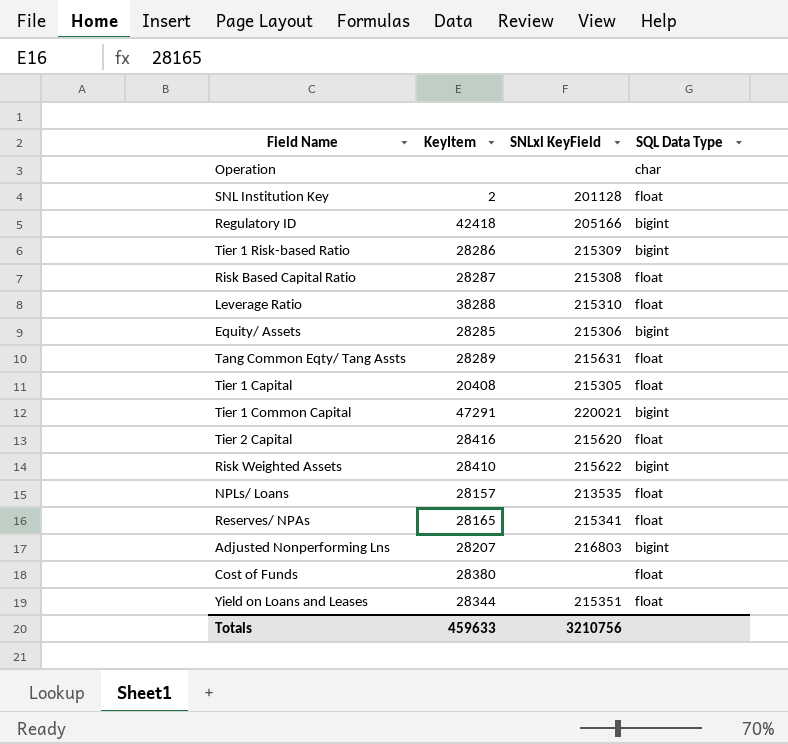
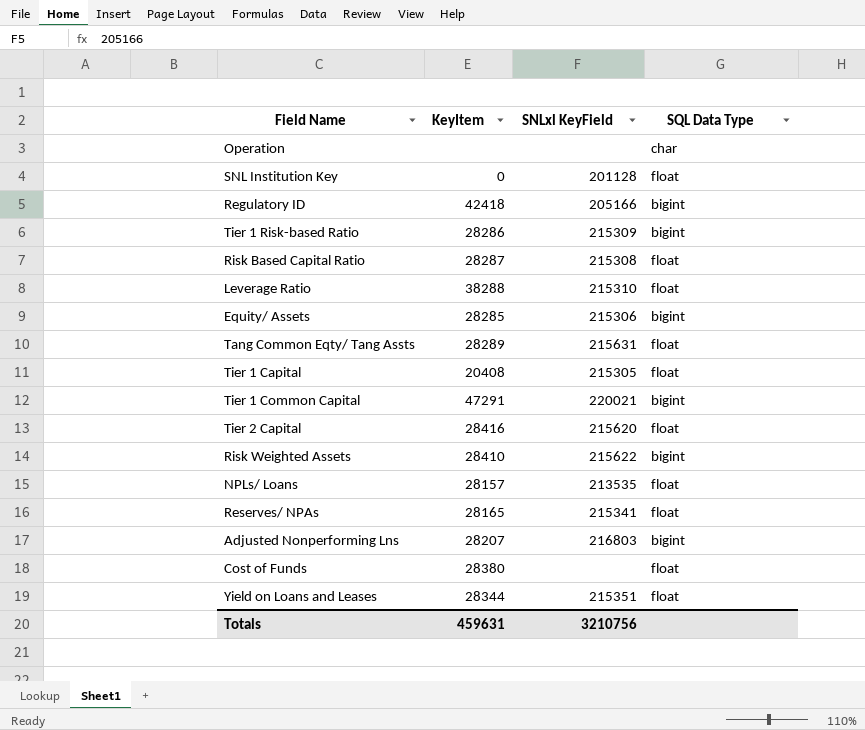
SNL Institution Key | KeyItem: 2 -> 0
Totals | KeyItem: 459633 -> 459631

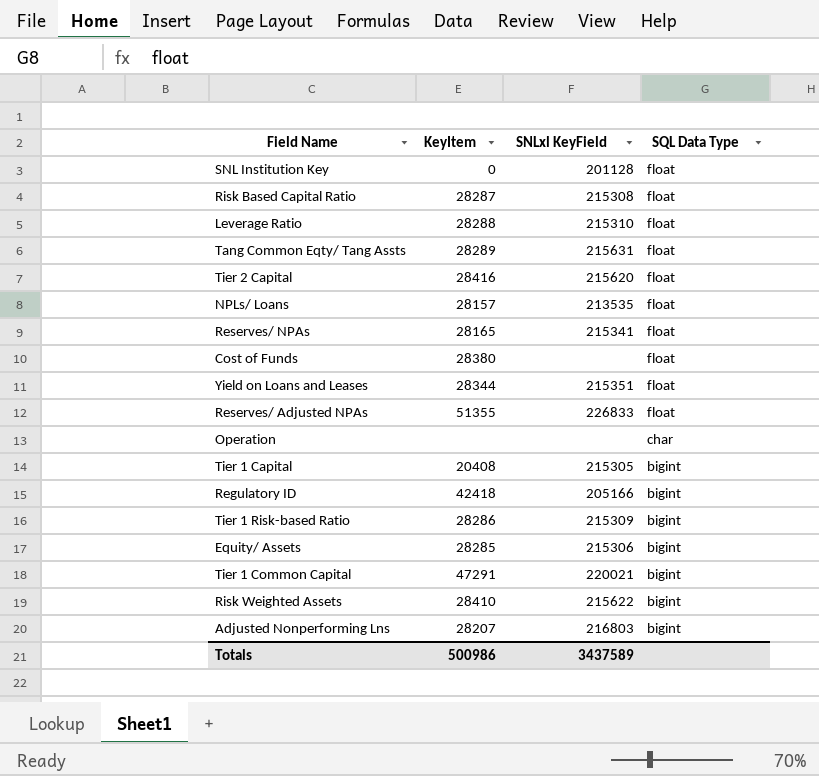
row order: none -> SQL Data Type descending
Leverage Ratio | KeyItem: 38288 -> 28288
row Reserves/ Adjusted NPAs: none -> 51355 | 226833 | float
Tier 1 Capital | SQL Data Type: float -> bigint
Totals | KeyItem: 459631 -> 500986
Totals | SNLxl KeyField: 3210756 -> 3437589

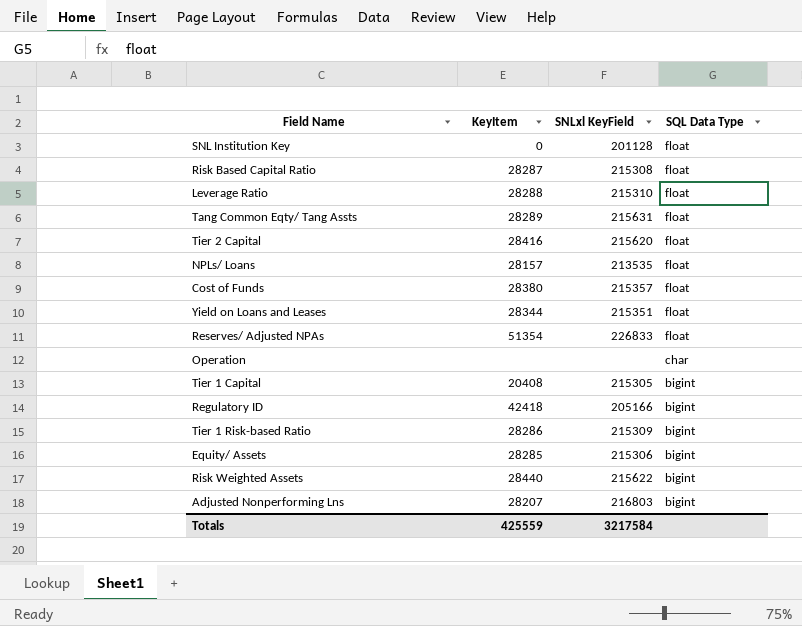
row Reserves/ NPAs: 28165 | 215341 | float -> none
row Tier 1 Common Capital: 47291 | 220021 | bigint -> none
Cost of Funds | SNLxl KeyField: none -> 215357
Reserves/ Adjusted NPAs | KeyItem: 51355 -> 51354
Risk Weighted Assets | KeyItem: 28410 -> 28440
Totals | KeyItem: 500986 -> 425559
Totals | SNLxl KeyField: 3437589 -> 3217584

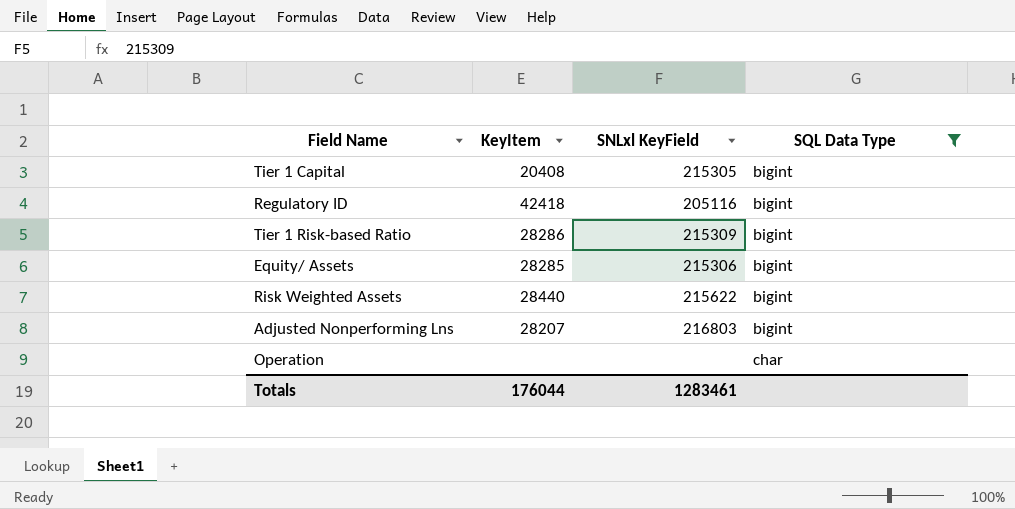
filter: none -> SQL Data Type != float
row order: SQL Data Type descending -> SQL Data Type ascending
Regulatory ID | SNLxl KeyField: 205166 -> 205116
Totals | KeyItem: 425559 -> 176044
Totals | SNLxl KeyField: 3217584 -> 1283461

